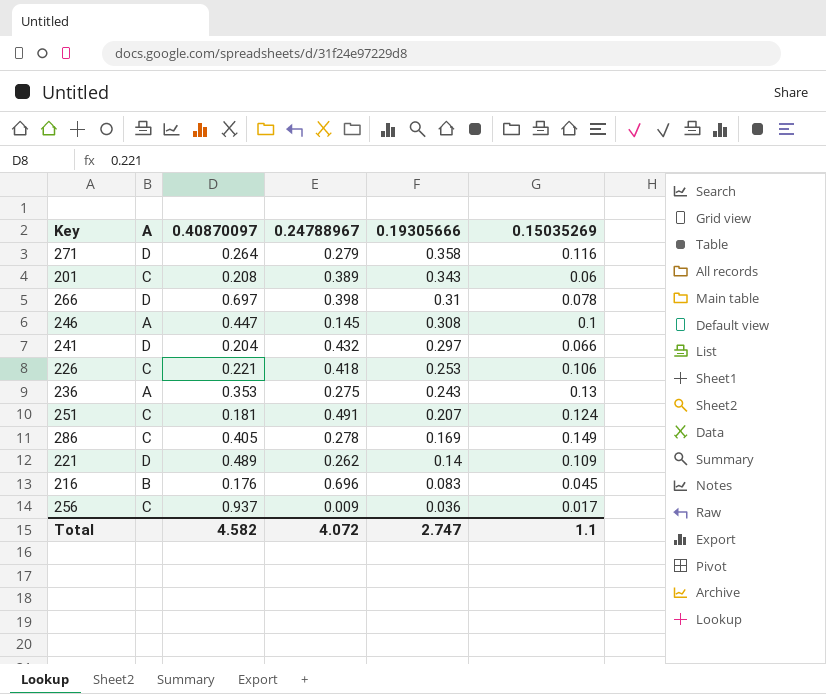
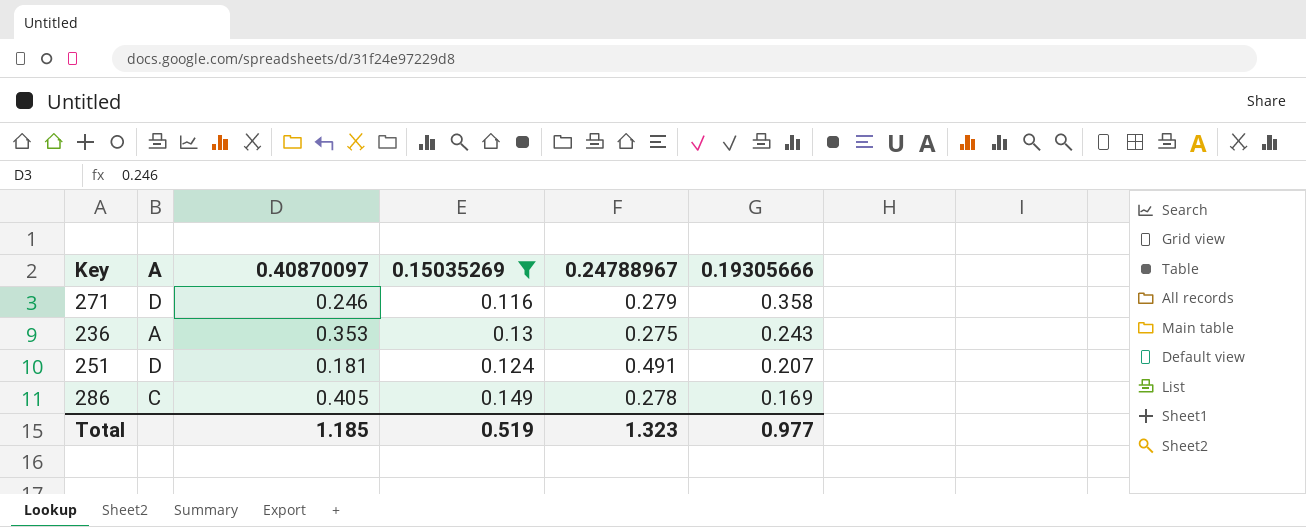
filter: none -> 0.15035269 >= 0.116
column 0.15035269 | position: 6 -> 4
271 | 0.40870097: 0.264 -> 0.246
251 | A: C -> D
Total | 0.40870097: 4.582 -> 1.185
Total | 0.15035269: 1.1 -> 0.519
Total | 0.24788967: 4.072 -> 1.323
Total | 0.19305666: 2.747 -> 0.977

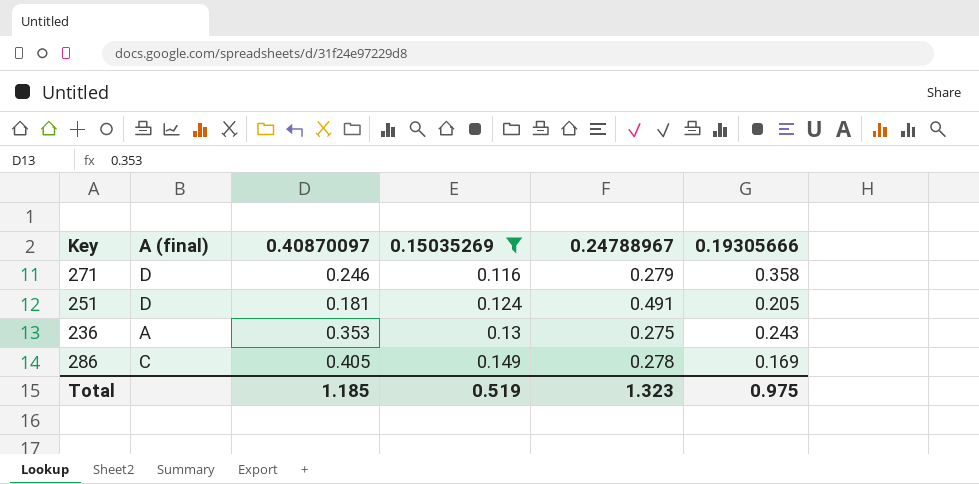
row order: 0.19305666 descending -> 0.15035269 ascending
column name: A -> A (final)
251 | 0.19305666: 0.207 -> 0.205
Total | 0.19305666: 0.977 -> 0.975

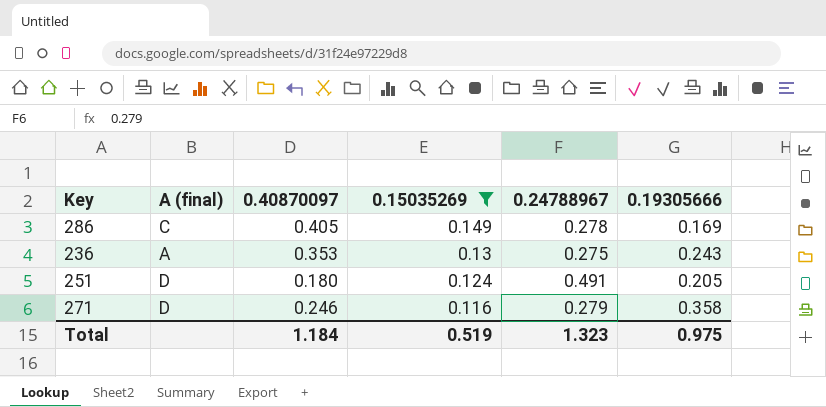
row order: 0.15035269 ascending -> 0.15035269 descending
251 | 0.40870097: 0.181 -> 0.180
Total | 0.40870097: 1.185 -> 1.184

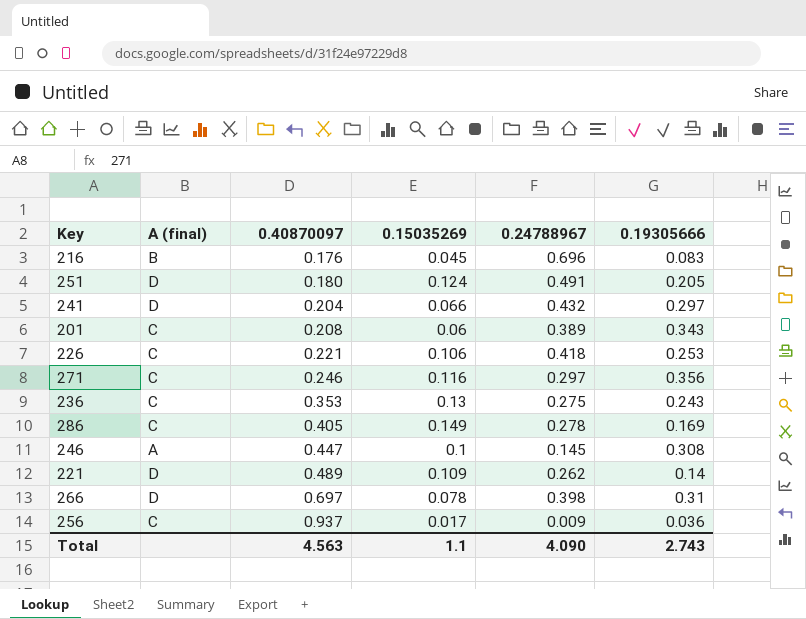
filter: 0.15035269 >= 0.116 -> none
row order: 0.15035269 descending -> 0.40870097 ascending
271 | A (final): D -> C
271 | 0.24788967: 0.279 -> 0.297
271 | 0.19305666: 0.358 -> 0.356
236 | A (final): A -> C
Total | 0.40870097: 1.184 -> 4.563
Total | 0.15035269: 0.519 -> 1.1
Total | 0.24788967: 1.323 -> 4.090
Total | 0.19305666: 0.975 -> 2.743

